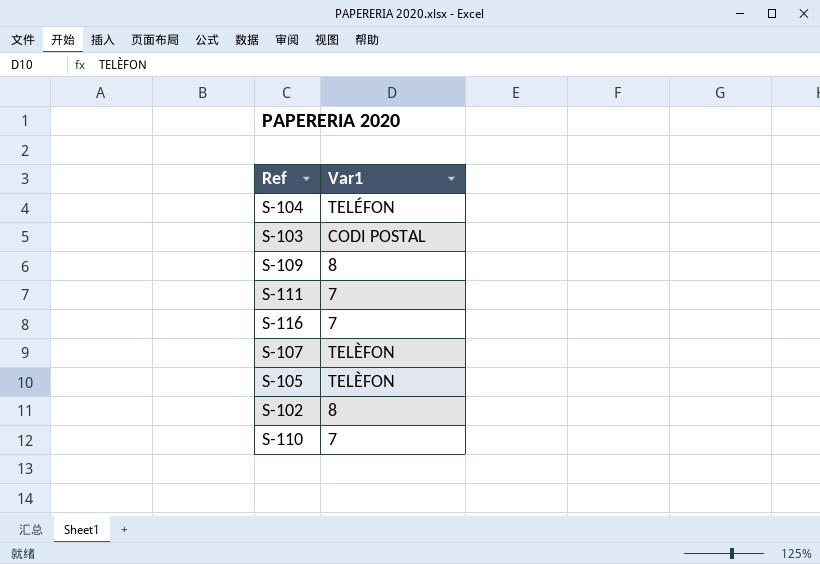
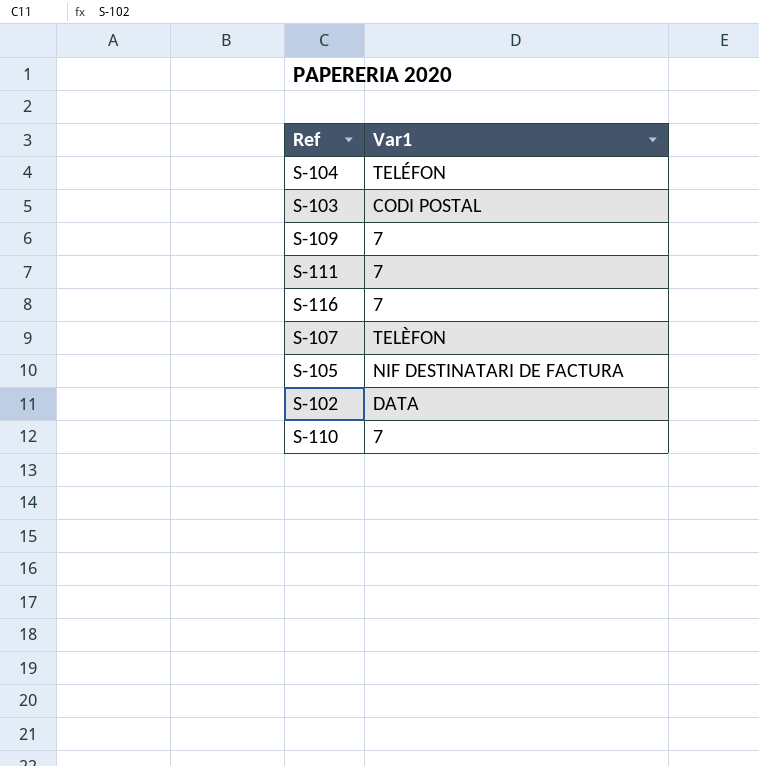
S-109 | Var1: 8 -> 7
S-105 | Var1: TELÈFON -> NIF DESTINATARI DE FACTURA
S-102 | Var1: 8 -> DATA

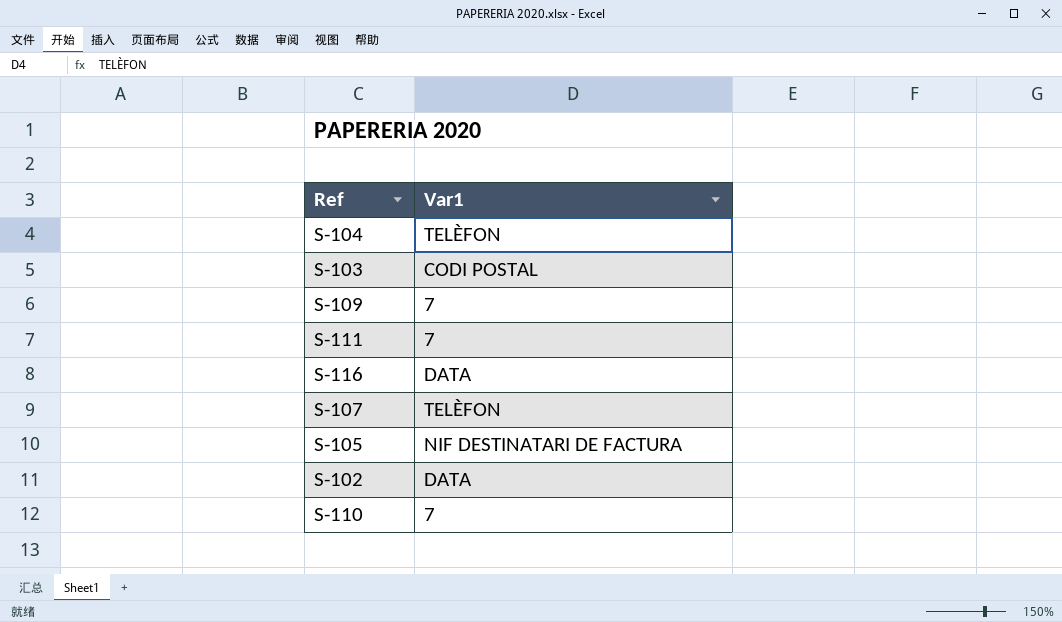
S-104 | Var1: TELÉFON -> TELÈFON
S-116 | Var1: 7 -> DATA

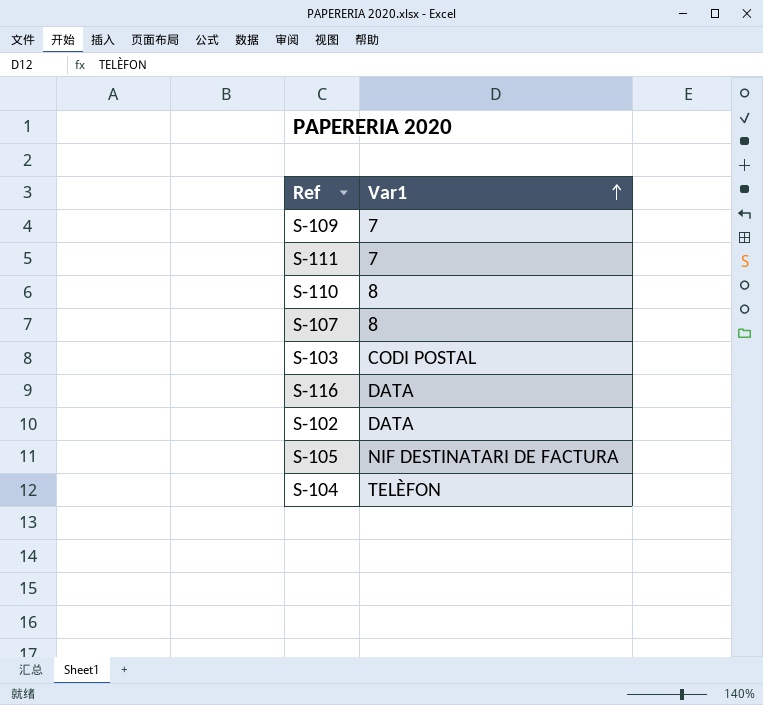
row order: none -> Var1 ascending
S-110 | Var1: 7 -> 8
S-107 | Var1: TELÈFON -> 8

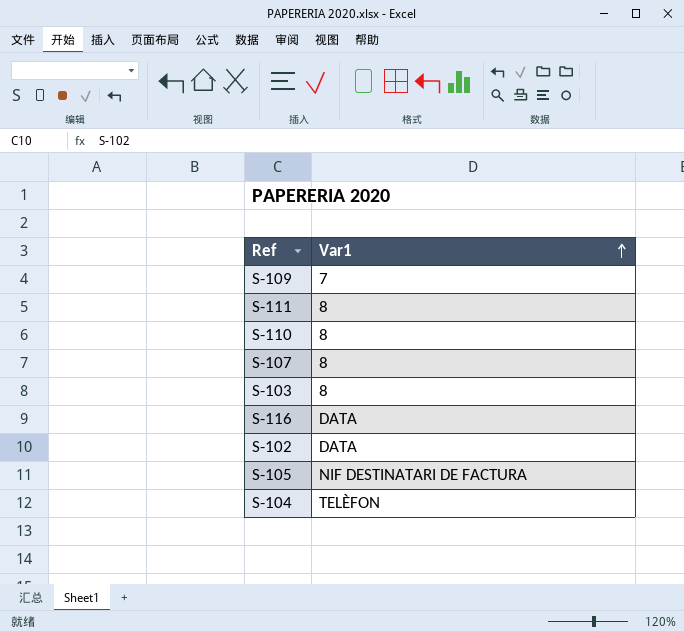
S-111 | Var1: 7 -> 8
S-103 | Var1: CODI POSTAL -> 8

